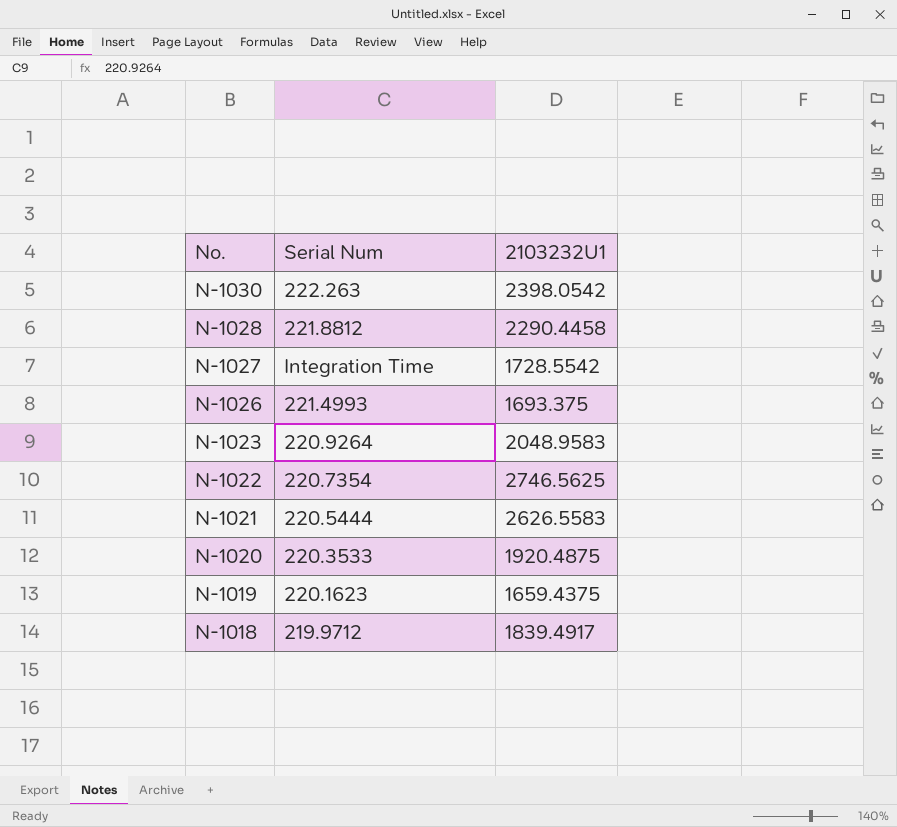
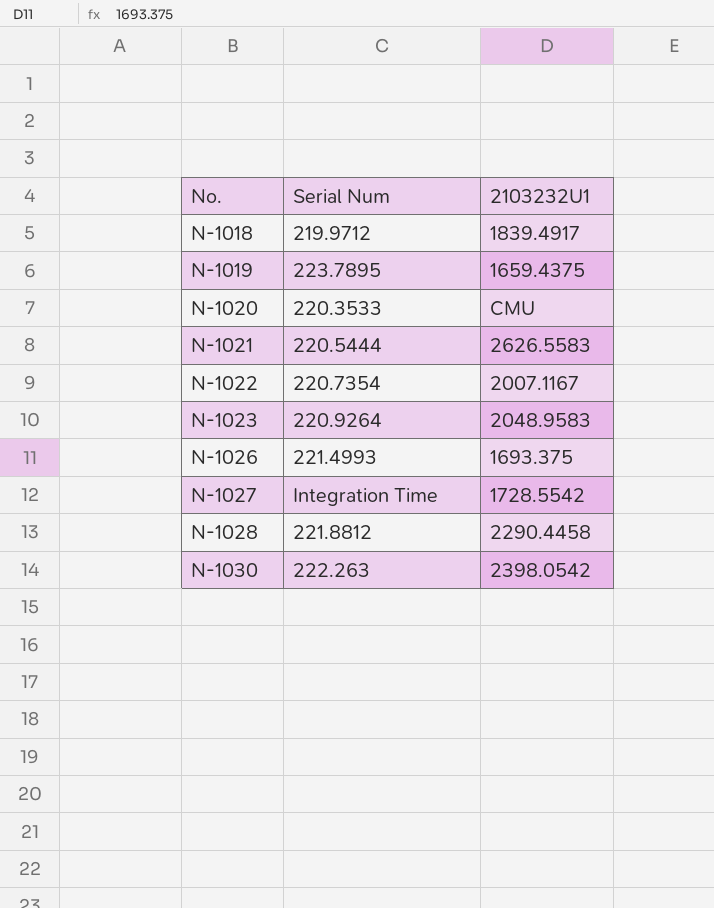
row order: No. descending -> No. ascending
N-1019 | Serial Num: 220.1623 -> 223.7895
N-1020 | 2103232U1: 1920.4875 -> CMU
N-1022 | 2103232U1: 2746.5625 -> 2007.1167

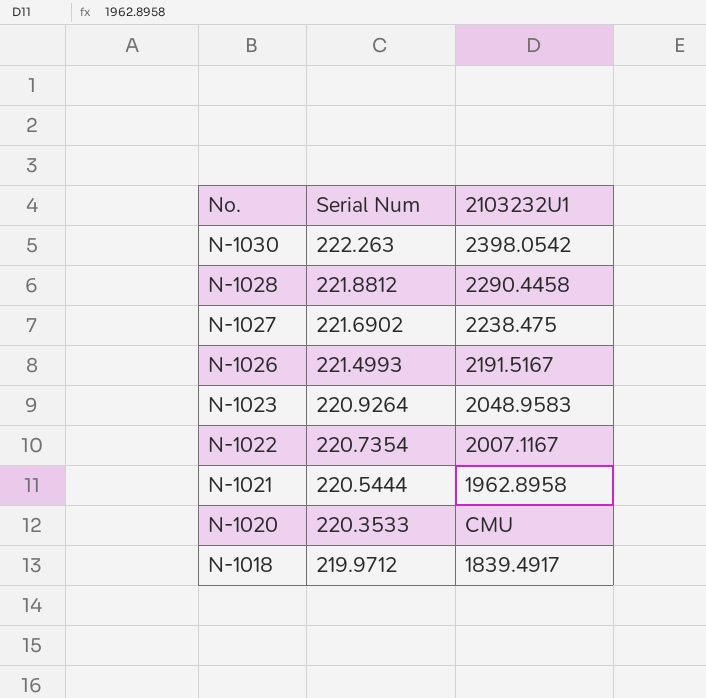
row order: No. ascending -> No. descending
row N-1019: 223.7895 | 1659.4375 -> none
N-1027 | Serial Num: Integration Time -> 221.6902
N-1027 | 2103232U1: 1728.5542 -> 2238.475
N-1026 | 2103232U1: 1693.375 -> 2191.5167
N-1021 | 2103232U1: 2626.5583 -> 1962.8958

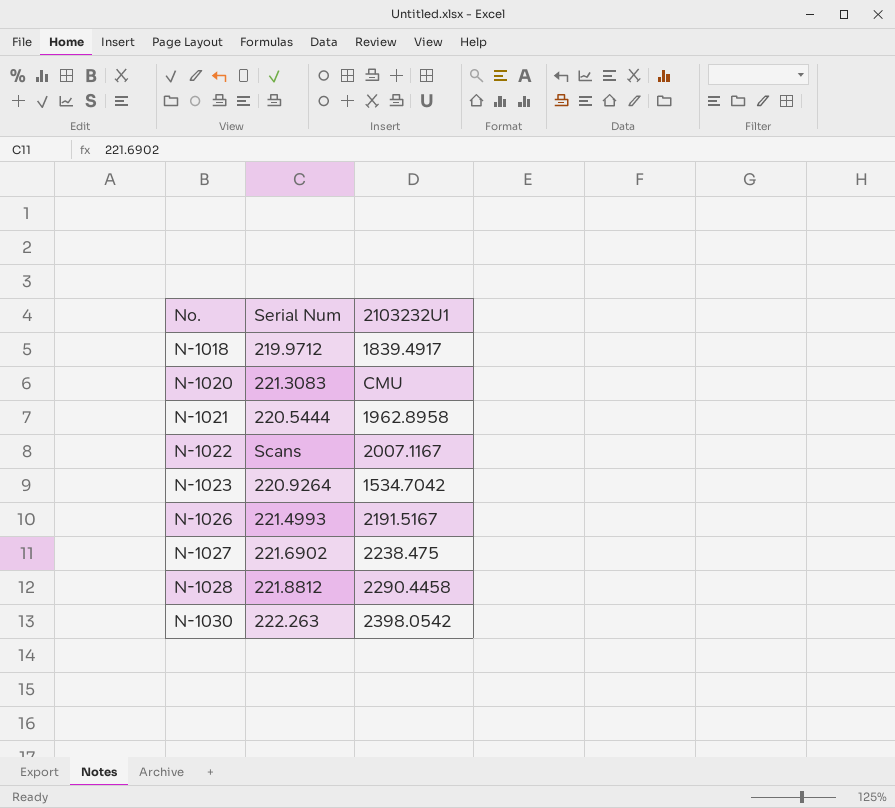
row order: No. descending -> No. ascending
N-1020 | Serial Num: 220.3533 -> 221.3083
N-1022 | Serial Num: 220.7354 -> Scans
N-1023 | 2103232U1: 2048.9583 -> 1534.7042

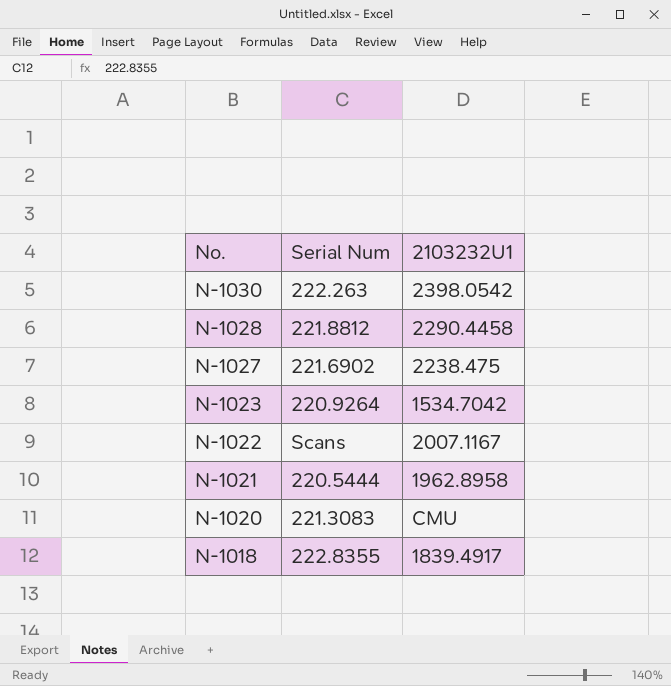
row order: No. ascending -> No. descending
row N-1026: 221.4993 | 2191.5167 -> none
N-1018 | Serial Num: 219.9712 -> 222.8355

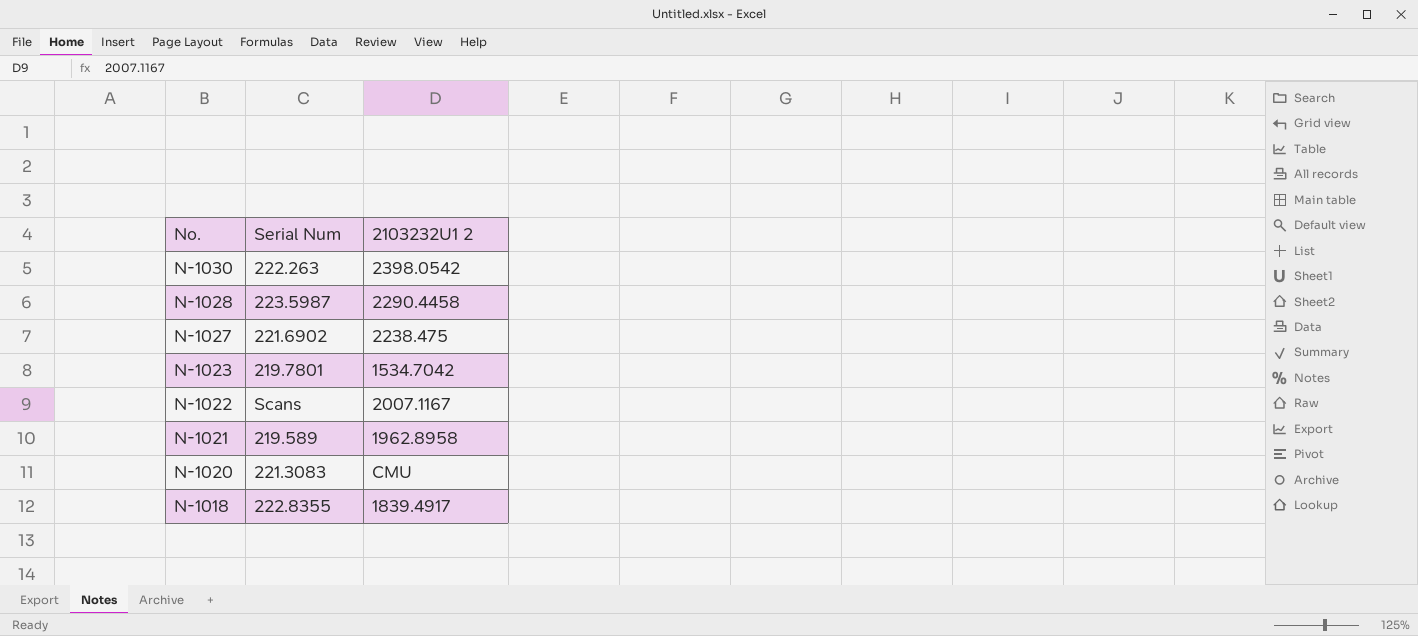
column name: 2103232U1 -> 2103232U1 2
N-1028 | Serial Num: 221.8812 -> 223.5987
N-1023 | Serial Num: 220.9264 -> 219.7801
N-1021 | Serial Num: 220.5444 -> 219.589

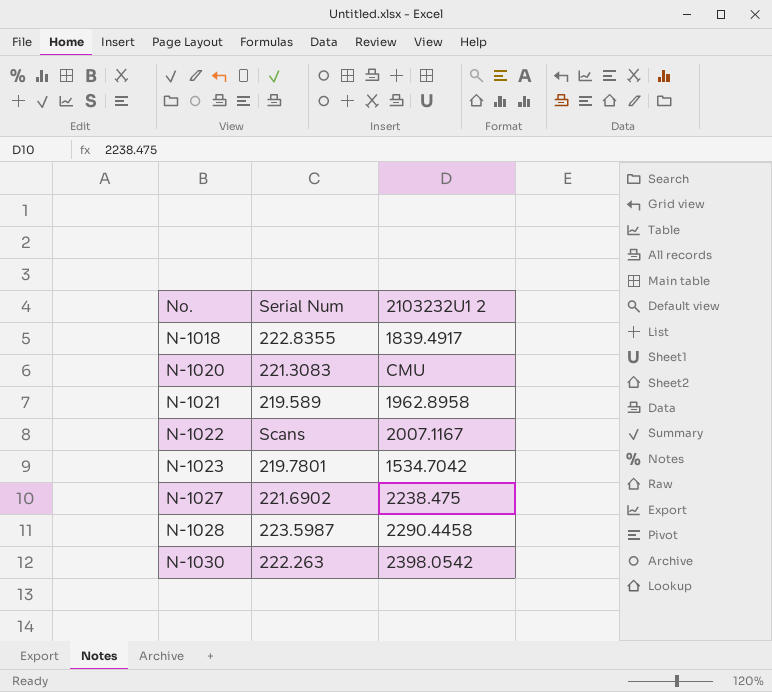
row order: No. descending -> No. ascending

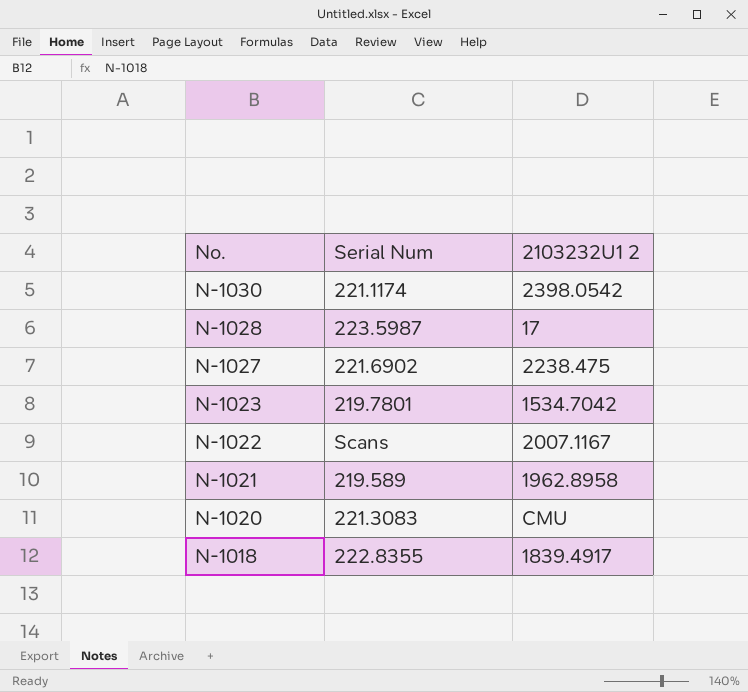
row order: No. ascending -> No. descending
N-1030 | Serial Num: 222.263 -> 221.1174
N-1028 | 2103232U1 2: 2290.4458 -> 17

